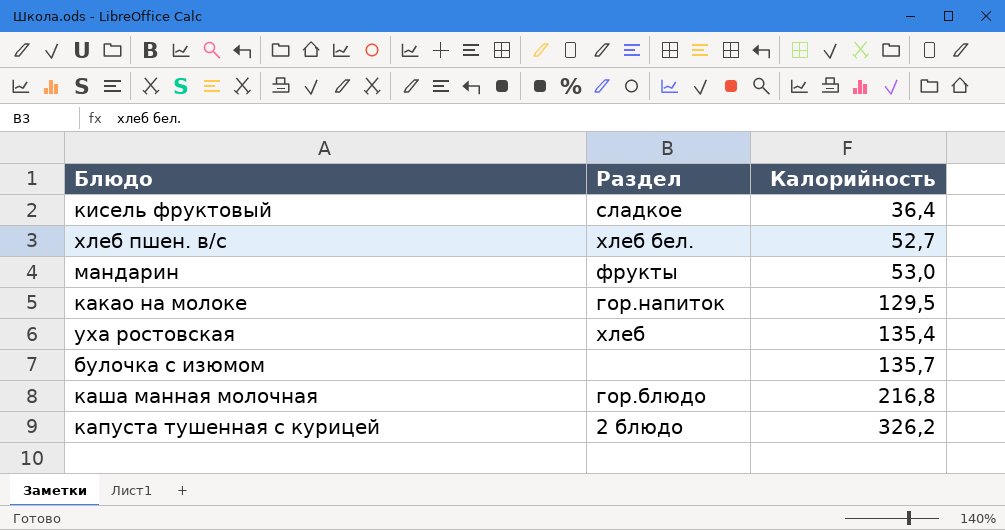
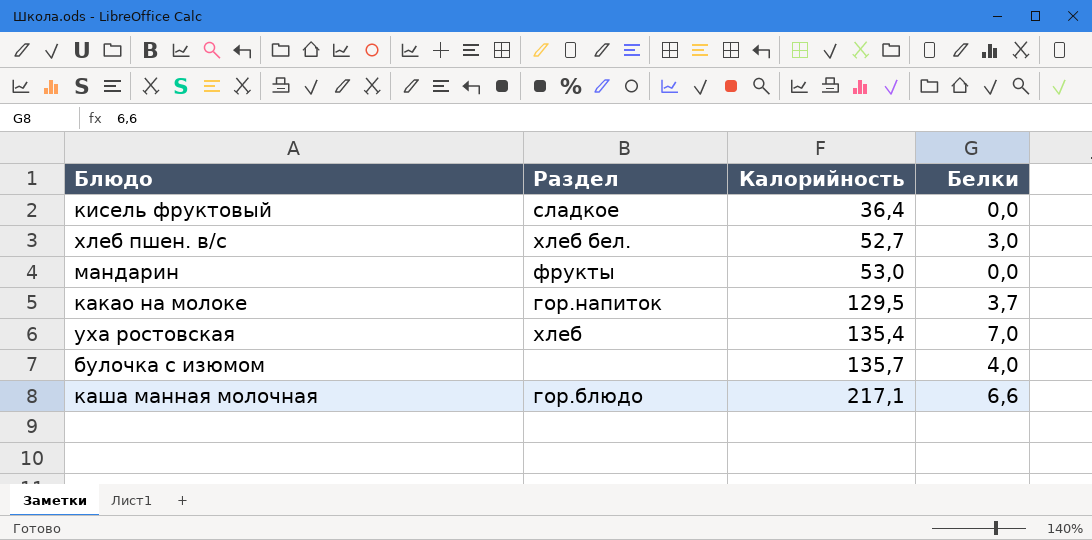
column Белки | position: none -> 4
row капуста тушенная с курицей: 2 блюдо | 326,2 -> none
каша манная молочная | Калорийность: 216,8 -> 217,1

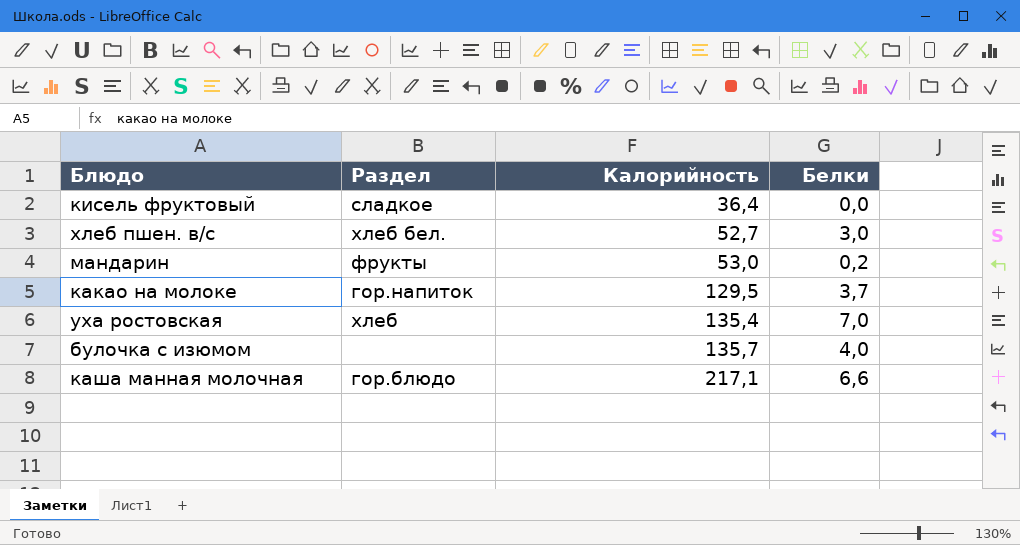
мандарин | Белки: 0,0 -> 0,2

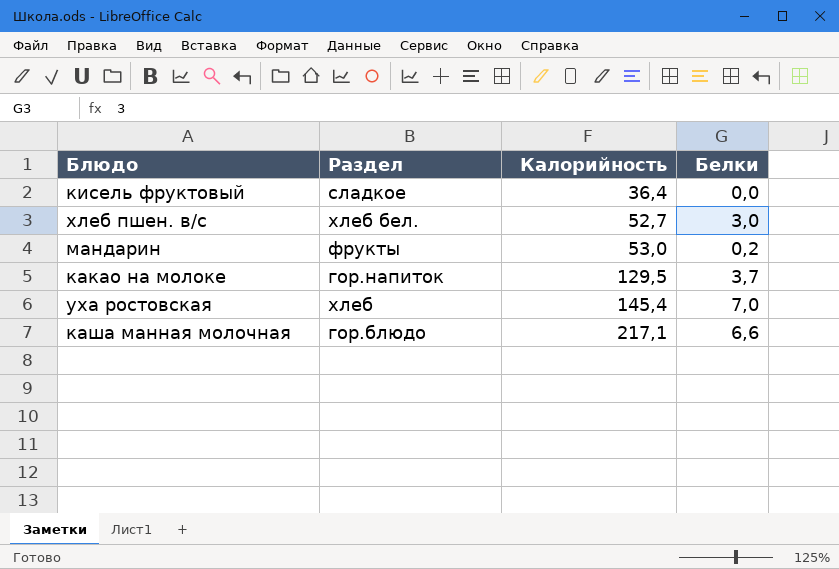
row булочка с изюмом: none | 135,7 | 4,0 -> none
уха ростовская | Калорийность: 135,4 -> 145,4

